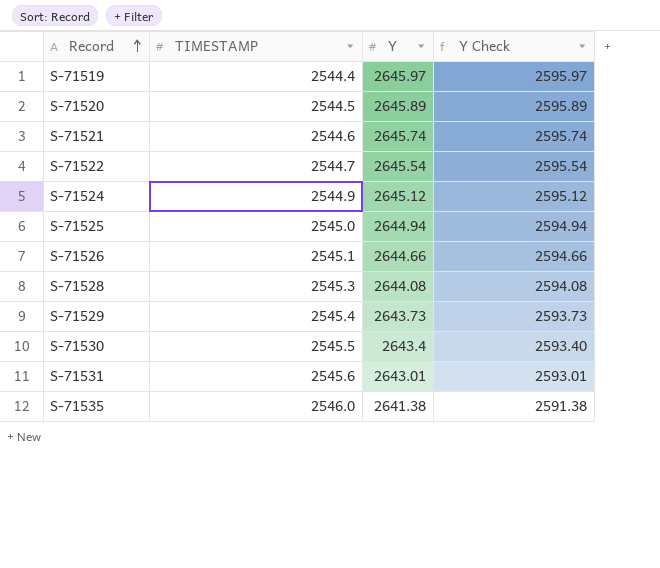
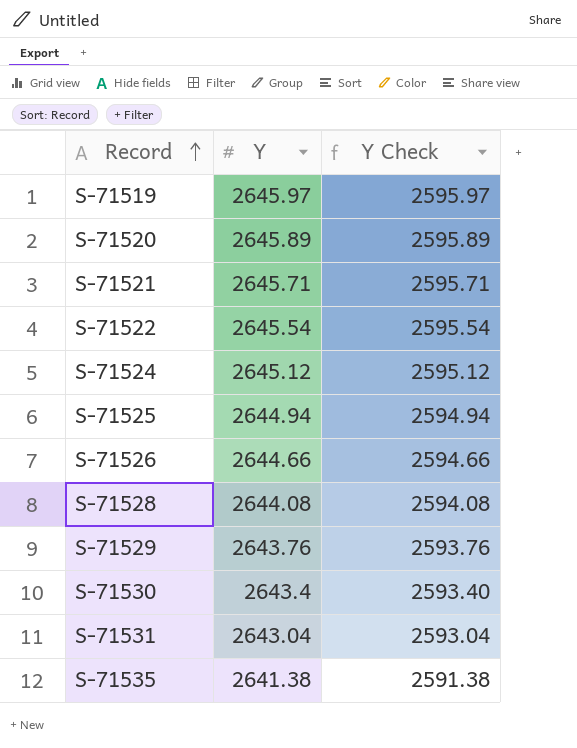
column TIMESTAMP | position: 2 -> none
S-71521 | Y: 2645.74 -> 2645.71
S-71521 | Y Check: 2595.74 -> 2595.71
S-71529 | Y: 2643.73 -> 2643.76
S-71529 | Y Check: 2593.73 -> 2593.76
S-71531 | Y: 2643.01 -> 2643.04
S-71531 | Y Check: 2593.01 -> 2593.04

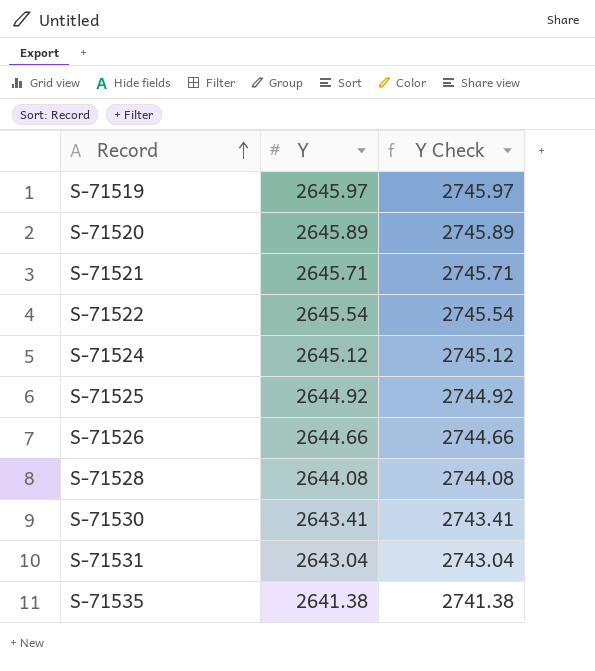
column Y Check | formula: [Y] - 50 -> [Y] + 100
row S-71529: 2643.76 | 2593.76 -> none
S-71525 | Y: 2644.94 -> 2644.92
S-71530 | Y: 2643.4 -> 2643.41

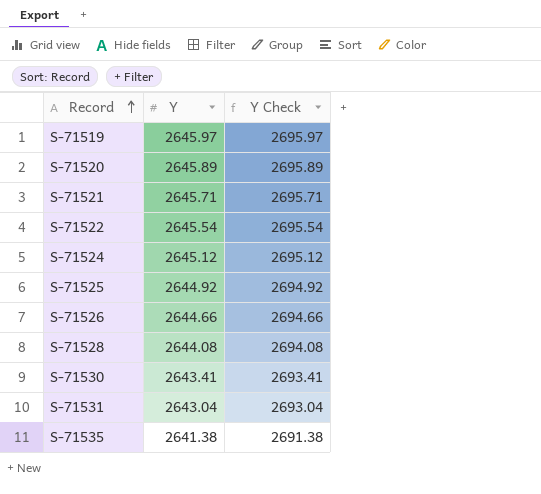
column Y Check | formula: [Y] + 100 -> [Y] + 50

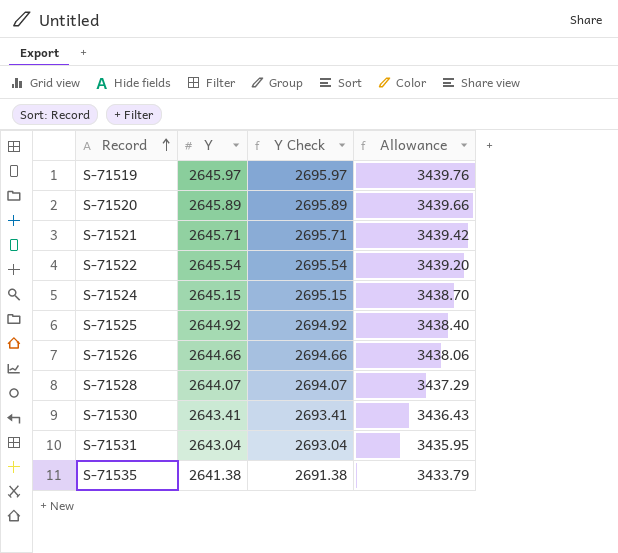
column Allowance | formula: none -> [Y] * 1.3
S-71524 | Y: 2645.12 -> 2645.15
S-71524 | Y Check: 2695.12 -> 2695.15
S-71528 | Y: 2644.08 -> 2644.07
S-71528 | Y Check: 2694.08 -> 2694.07

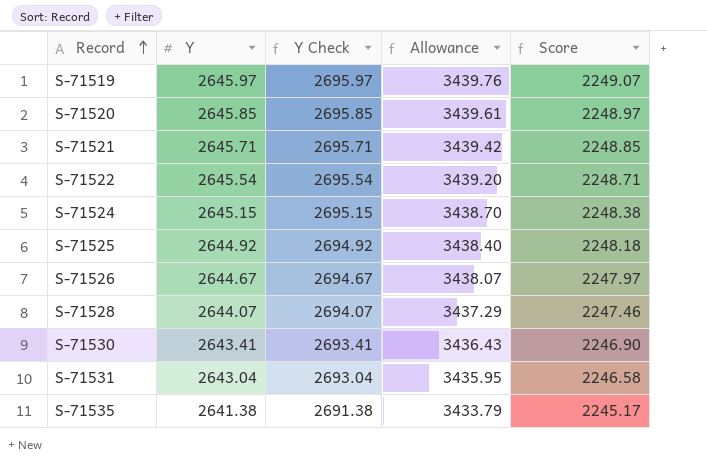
column Score | formula: none -> [Y] * 0.85
S-71520 | Y: 2645.89 -> 2645.85
S-71520 | Y Check: 2695.89 -> 2695.85
S-71520 | Allowance: 3439.66 -> 3439.61
S-71526 | Y: 2644.66 -> 2644.67
S-71526 | Y Check: 2694.66 -> 2694.67
S-71526 | Allowance: 3438.06 -> 3438.07

